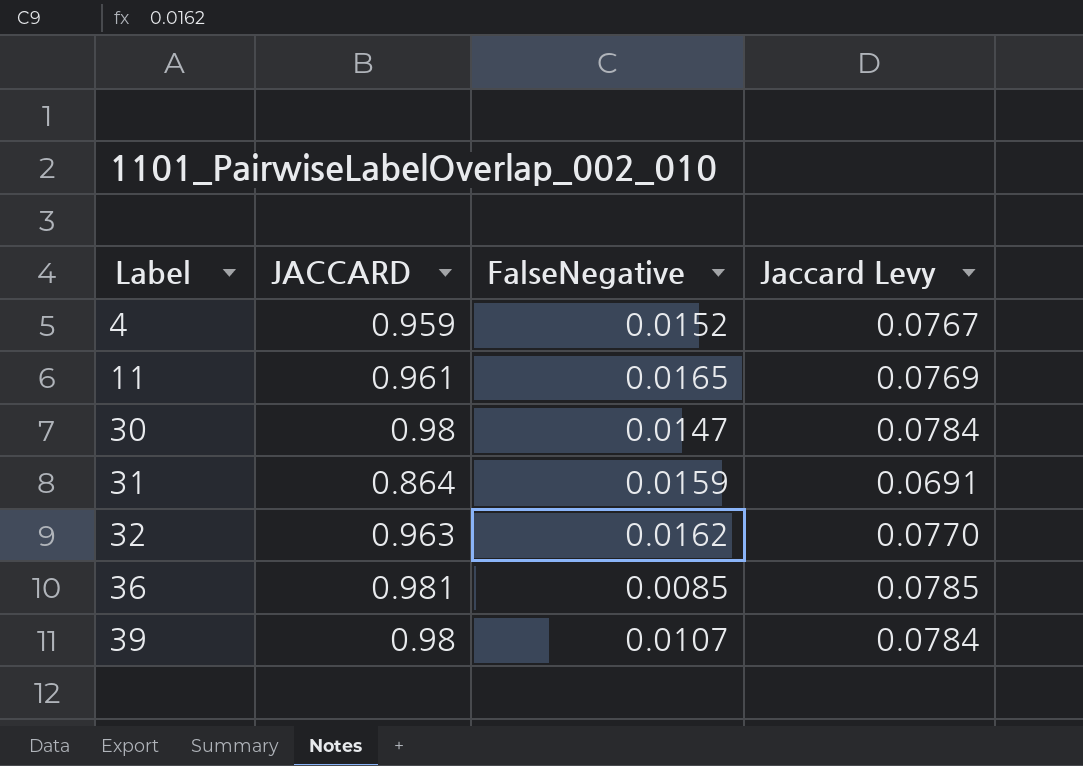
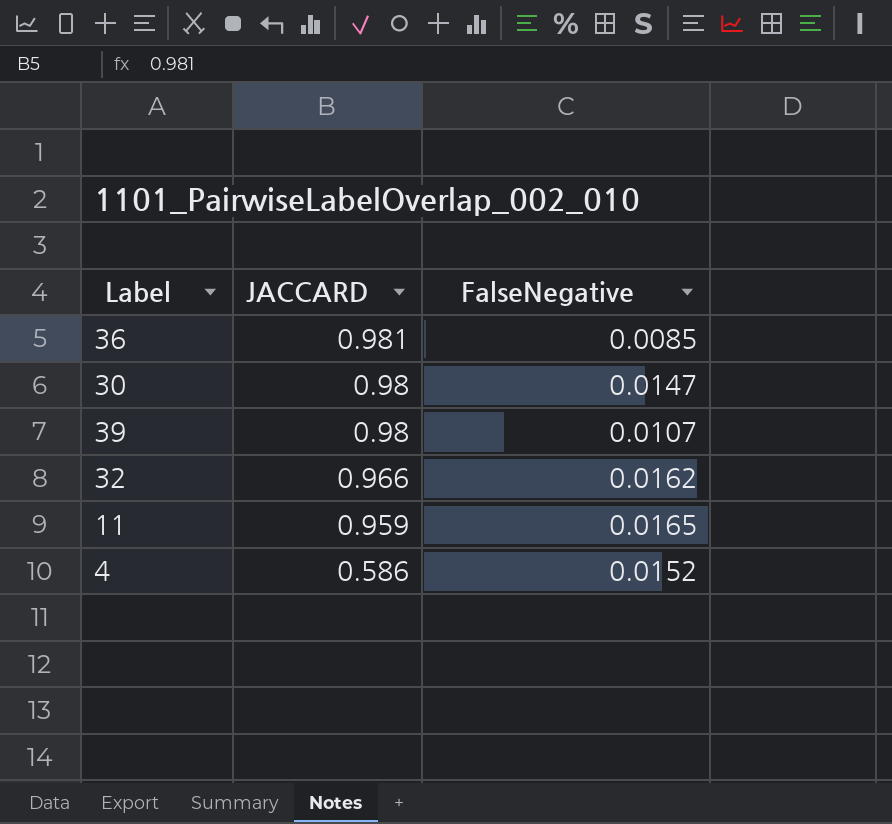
row order: Label ascending -> JACCARD descending
column Jaccard Levy | formula: [JACCARD] * 0.08 -> none
row 31: 0.864 | 0.0159 | 0.0691 -> none
32 | JACCARD: 0.963 -> 0.966
11 | JACCARD: 0.961 -> 0.959
4 | JACCARD: 0.959 -> 0.586

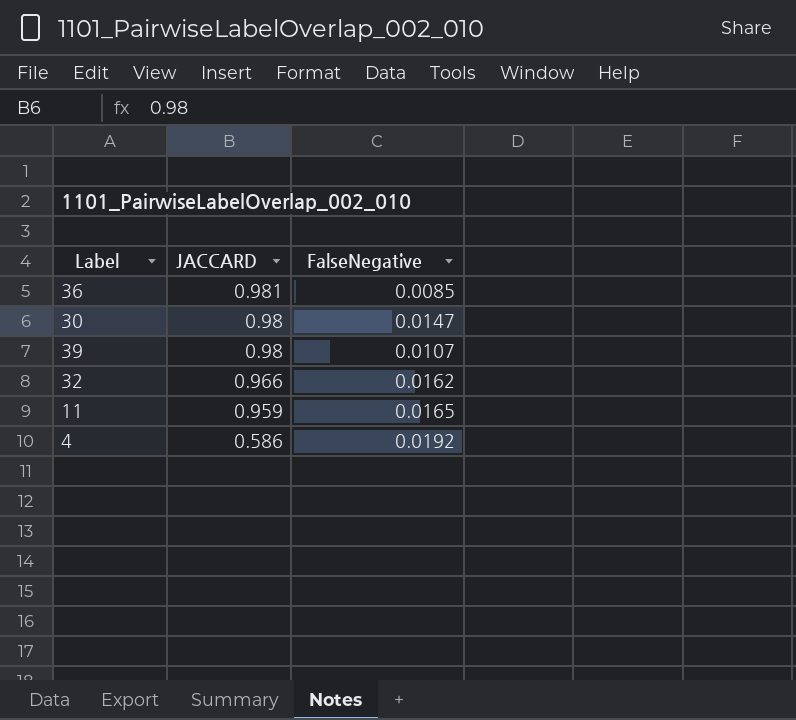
4 | FalseNegative: 0.0152 -> 0.0192

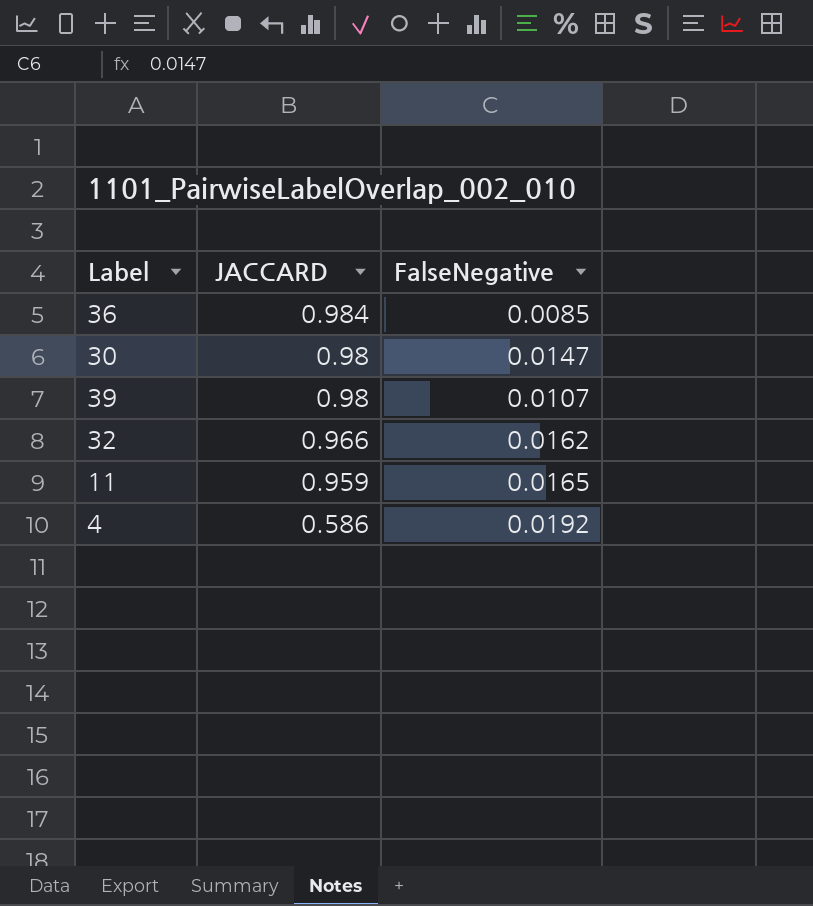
36 | JACCARD: 0.981 -> 0.984

